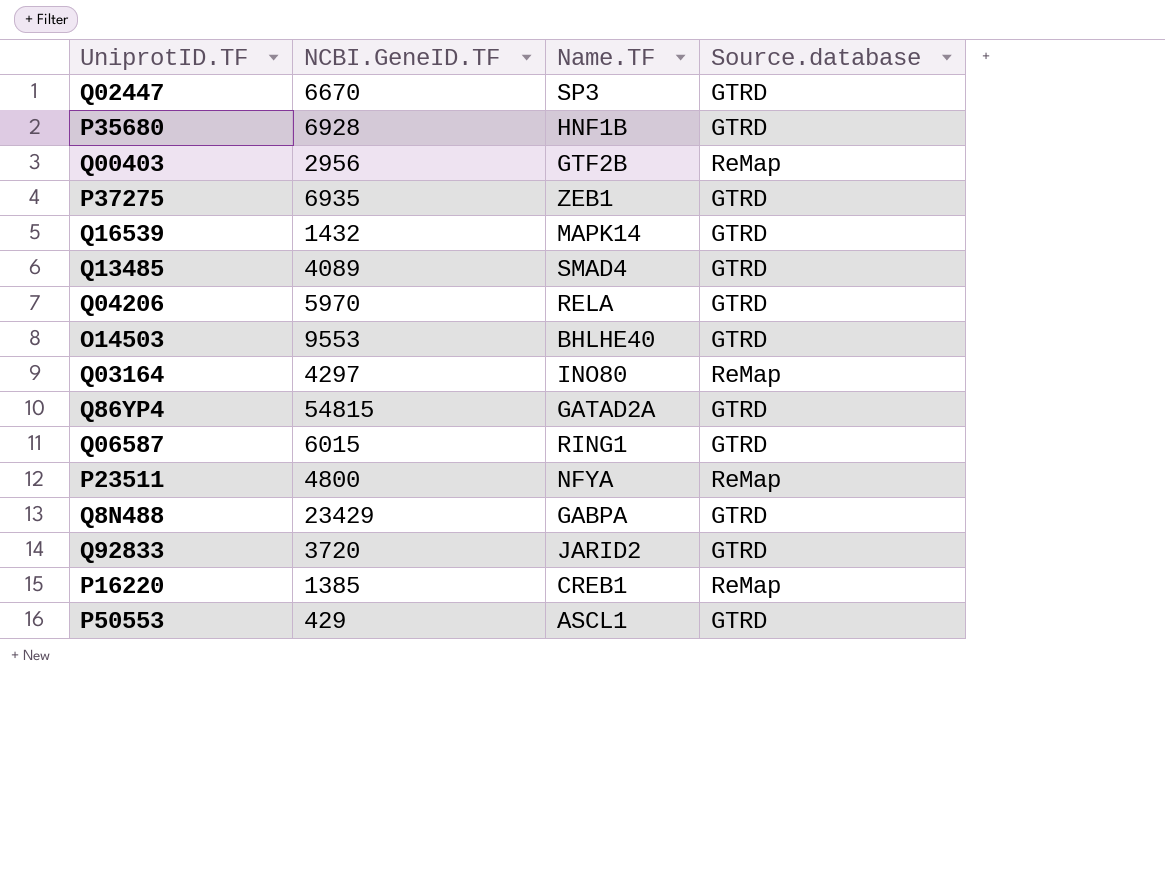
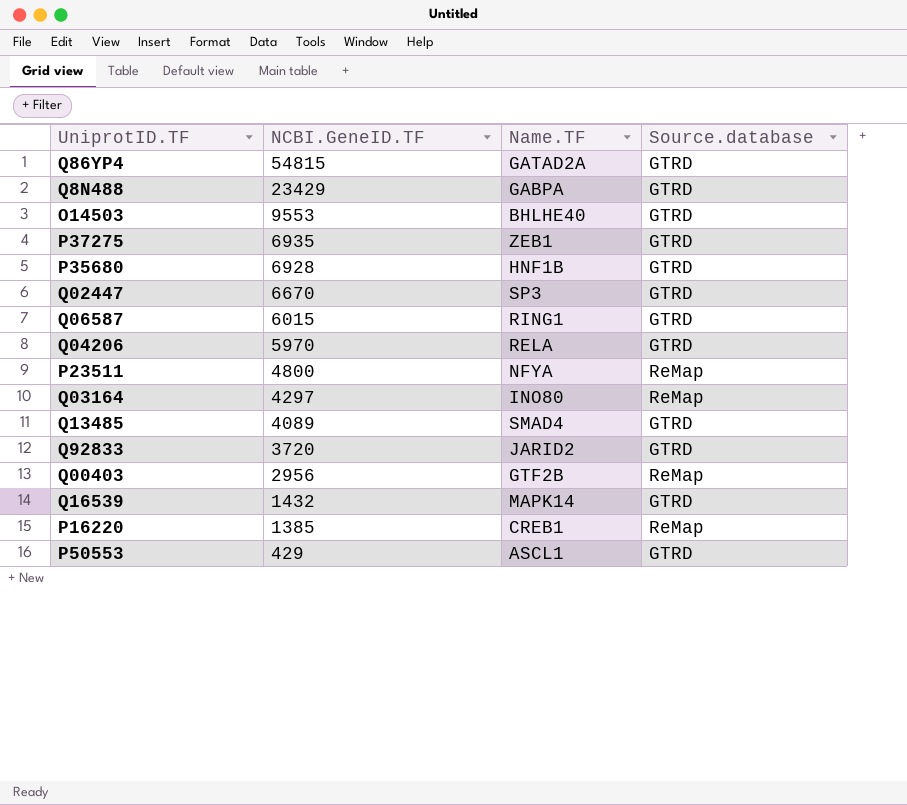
row order: none -> NCBI.GeneID.TF descending

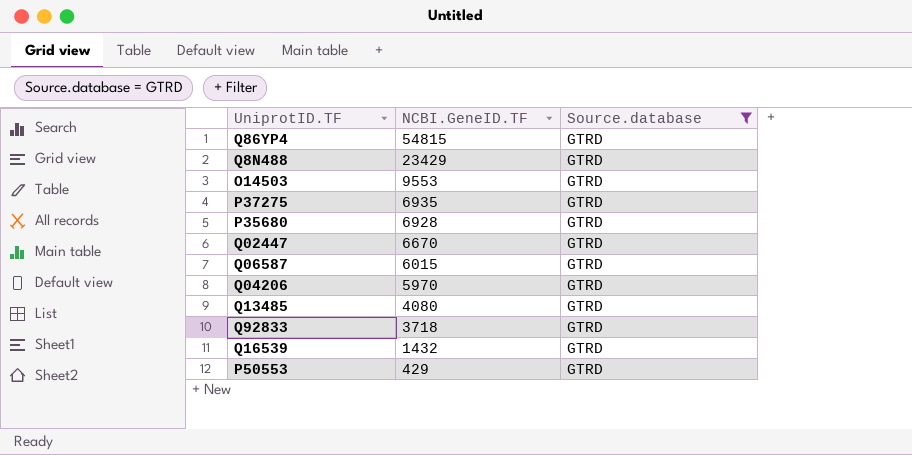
filter: none -> Source.database = GTRD
column Name.TF | position: 3 -> none
Q13485 | NCBI.GeneID.TF: 4089 -> 4080
Q92833 | NCBI.GeneID.TF: 3720 -> 3718

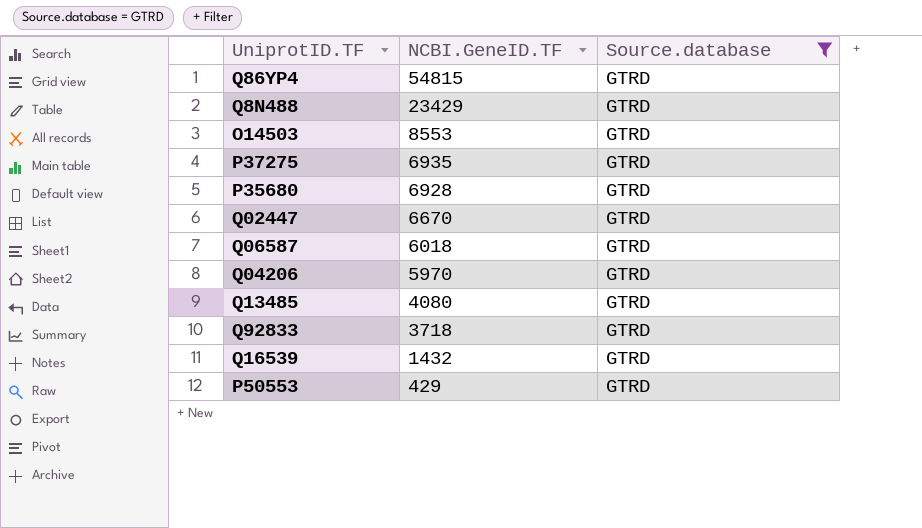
O14503 | NCBI.GeneID.TF: 9553 -> 8553
Q06587 | NCBI.GeneID.TF: 6015 -> 6018

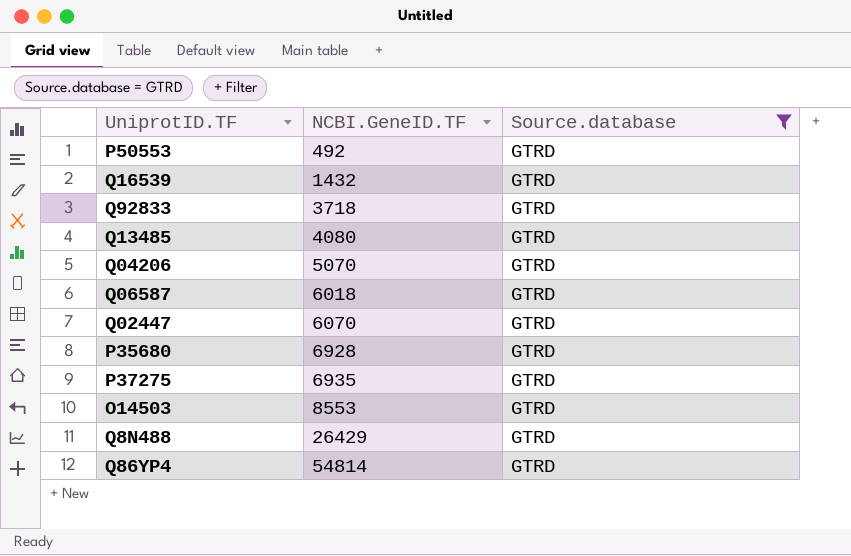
row order: NCBI.GeneID.TF descending -> NCBI.GeneID.TF ascending
P50553 | NCBI.GeneID.TF: 429 -> 492
Q04206 | NCBI.GeneID.TF: 5970 -> 5070
Q02447 | NCBI.GeneID.TF: 6670 -> 6070
Q8N488 | NCBI.GeneID.TF: 23429 -> 26429
Q86YP4 | NCBI.GeneID.TF: 54815 -> 54814

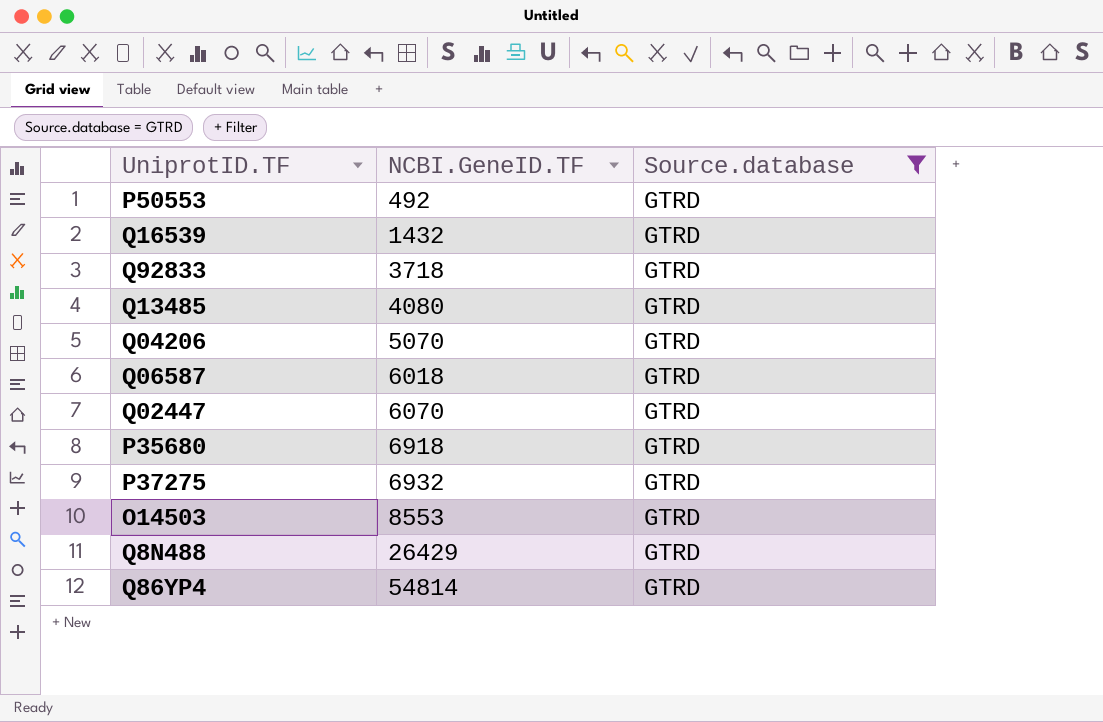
P35680 | NCBI.GeneID.TF: 6928 -> 6918
P37275 | NCBI.GeneID.TF: 6935 -> 6932

